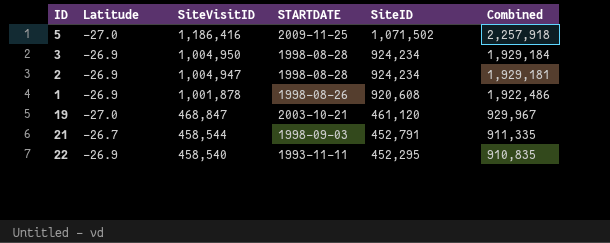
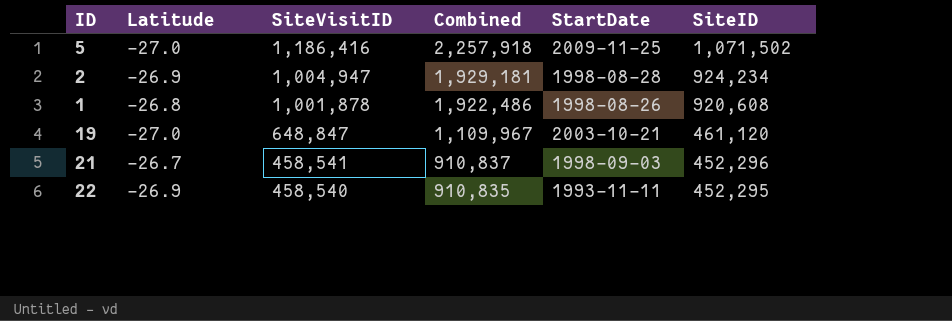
column Combined | position: 6 -> 4
column name: STARTDATE -> StartDate
row 3: -26.9 | 1,004,950 | 1998-08-28 | 924,234 | 1,929,184 -> none
1 | Latitude: -26.9 -> -26.8
19 | SiteVisitID: 468,847 -> 648,847
19 | Combined: 929,967 -> 1,109,967
21 | SiteVisitID: 458,544 -> 458,541
21 | Combined: 911,335 -> 910,837
21 | SiteID: 452,791 -> 452,296

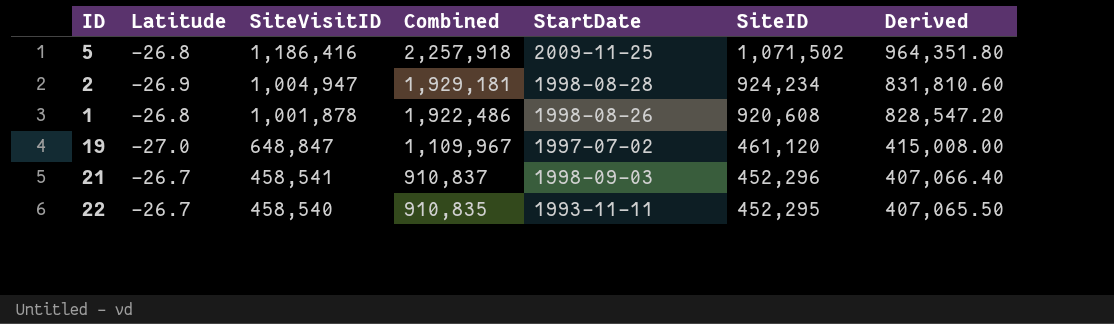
column Derived | formula: none -> [SiteID] * 0.9
5 | Latitude: -27.0 -> -26.8
19 | StartDate: 2003-10-21 -> 1997-07-02
22 | Latitude: -26.9 -> -26.7

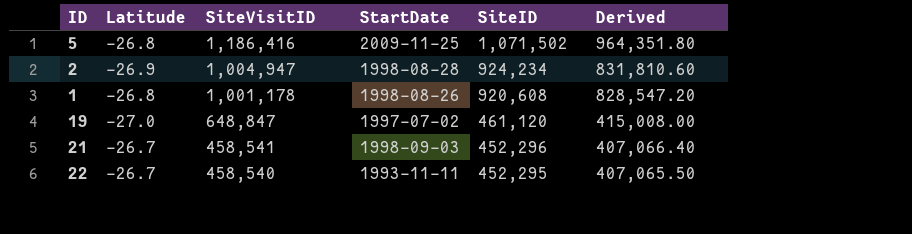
column Combined | formula: [SiteVisitID] + [SiteID] -> none
1 | SiteVisitID: 1,001,878 -> 1,001,178

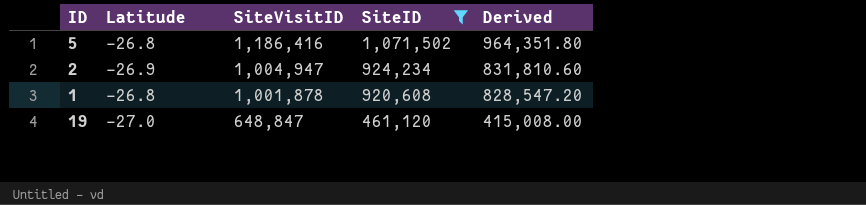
filter: none -> SiteID >= 461,120
column StartDate | position: 4 -> none
1 | SiteVisitID: 1,001,178 -> 1,001,878

